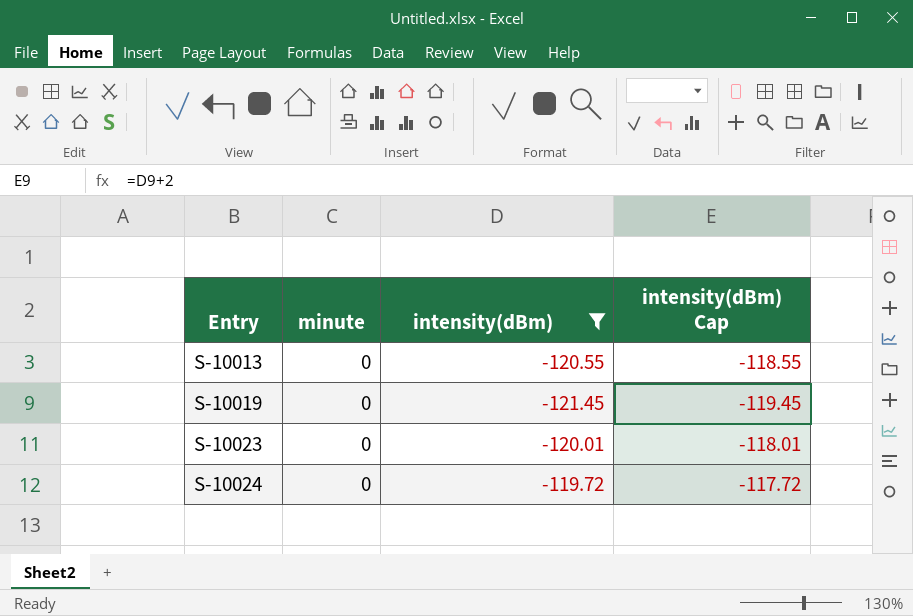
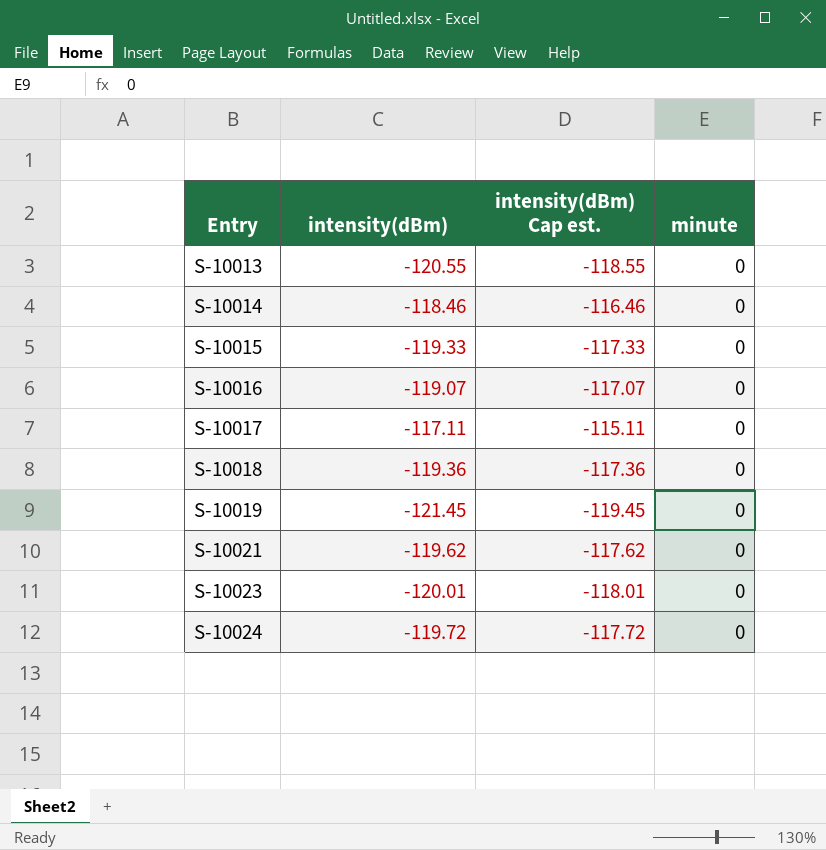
filter: intensity(dBm) <= -119.72 -> none
column name: intensity(dBm) Cap -> intensity(dBm) Cap est.
column minute | position: 2 -> 4

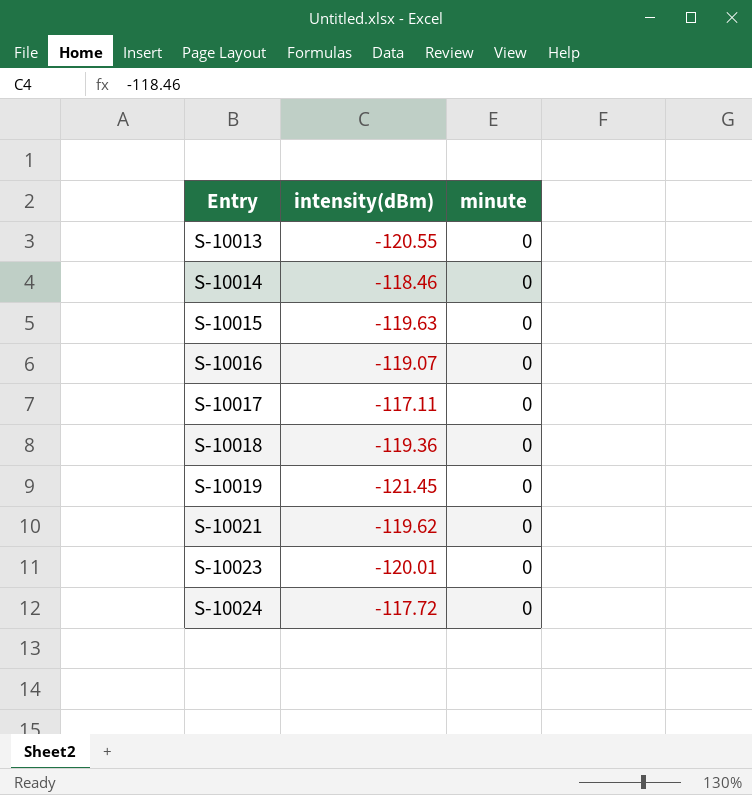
column intensity(dBm) Cap est. | formula: [intensity(dBm)] + 2 -> none
S-10015 | intensity(dBm): -119.33 -> -119.63
S-10024 | intensity(dBm): -119.72 -> -117.72

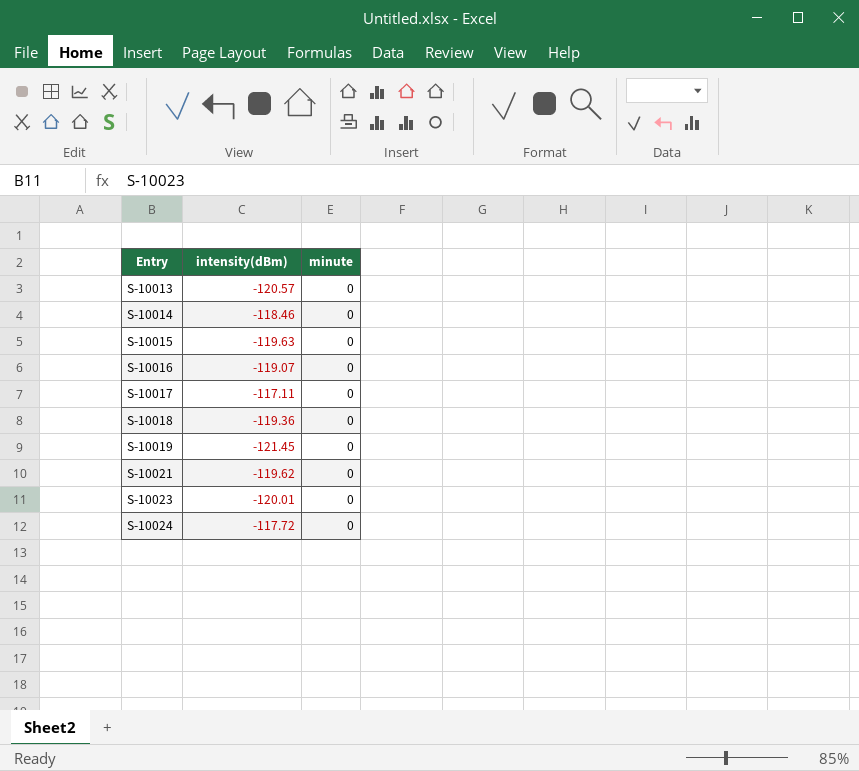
S-10013 | intensity(dBm): -120.55 -> -120.57

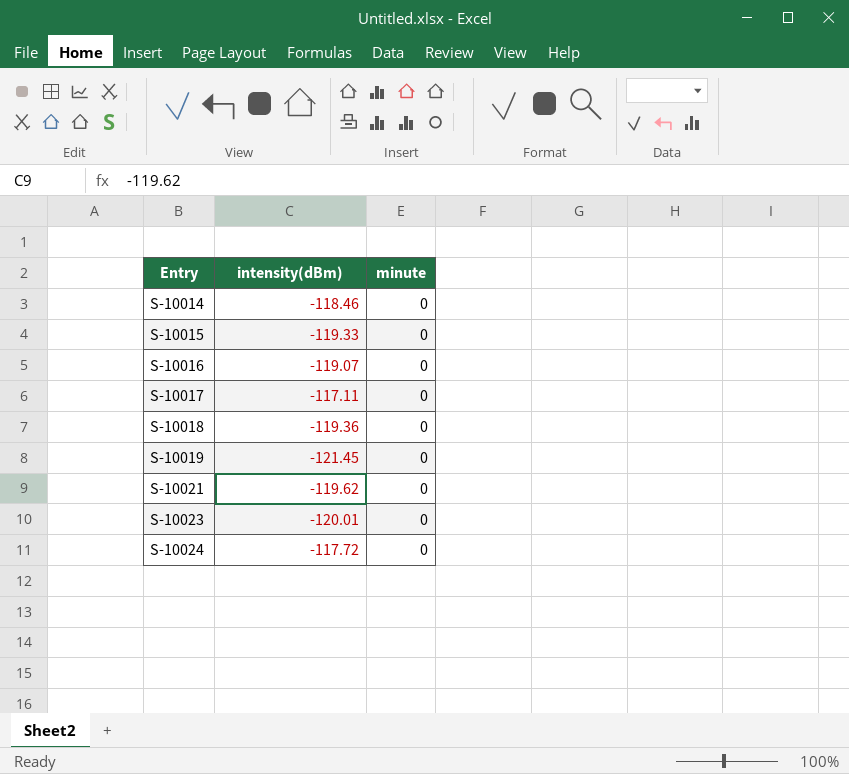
row S-10013: -120.57 | 0 -> none
S-10015 | intensity(dBm): -119.63 -> -119.33

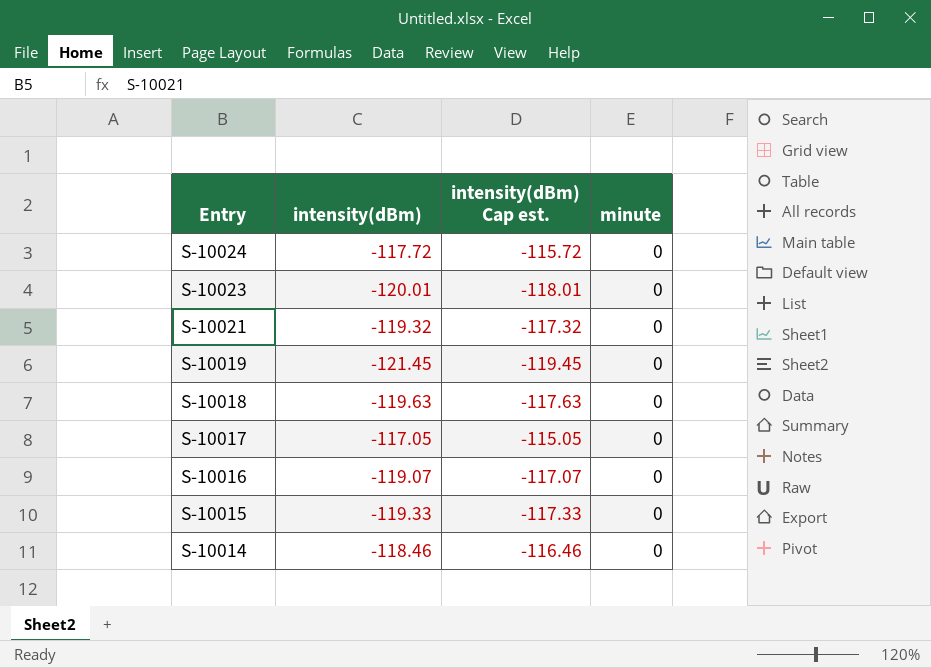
row order: Entry ascending -> Entry descending
column intensity(dBm) Cap est. | formula: none -> [intensity(dBm)] + 2
S-10021 | intensity(dBm): -119.62 -> -119.32
S-10018 | intensity(dBm): -119.36 -> -119.63
S-10017 | intensity(dBm): -117.11 -> -117.05

